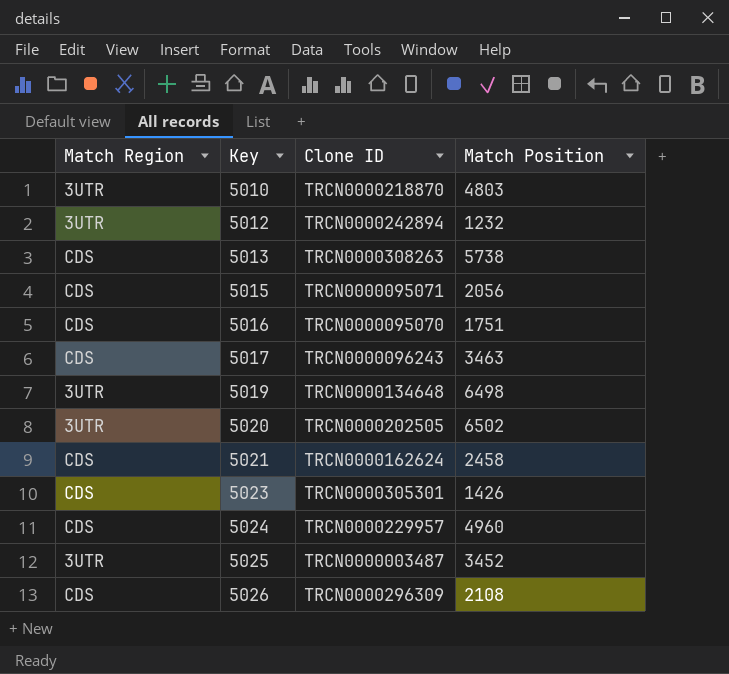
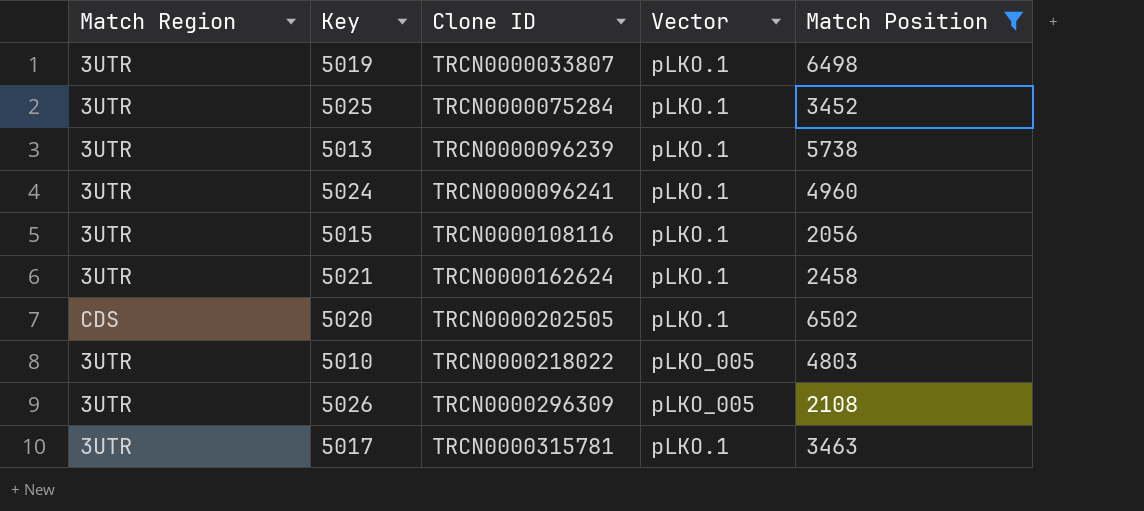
filter: none -> Match Position >= 2056
row order: Key ascending -> Clone ID ascending
column Vector | position: none -> 4
5019 | Clone ID: TRCN0000134648 -> TRCN0000033807
5025 | Clone ID: TRCN0000003487 -> TRCN0000075284
5013 | Match Region: CDS -> 3UTR
5013 | Clone ID: TRCN0000308263 -> TRCN0000096239
5024 | Match Region: CDS -> 3UTR
5024 | Clone ID: TRCN0000229957 -> TRCN0000096241
5015 | Match Region: CDS -> 3UTR
5015 | Clone ID: TRCN0000095071 -> TRCN0000108116
5021 | Match Region: CDS -> 3UTR
5020 | Match Region: 3UTR -> CDS
5010 | Clone ID: TRCN0000218870 -> TRCN0000218022
5026 | Match Region: CDS -> 3UTR
5017 | Match Region: CDS -> 3UTR
5017 | Clone ID: TRCN0000096243 -> TRCN0000315781

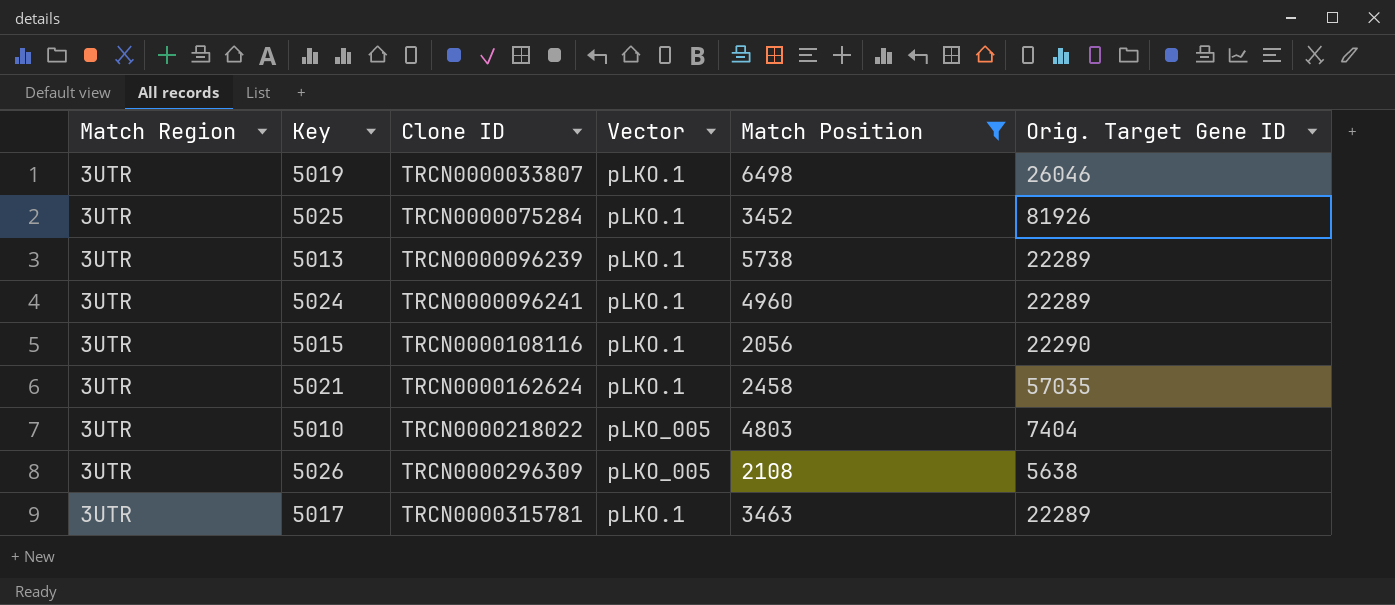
column Orig. Target Gene ID | position: none -> 6
row 5020: CDS | TRCN0000202505 | pLKO.1 | 6502 -> none

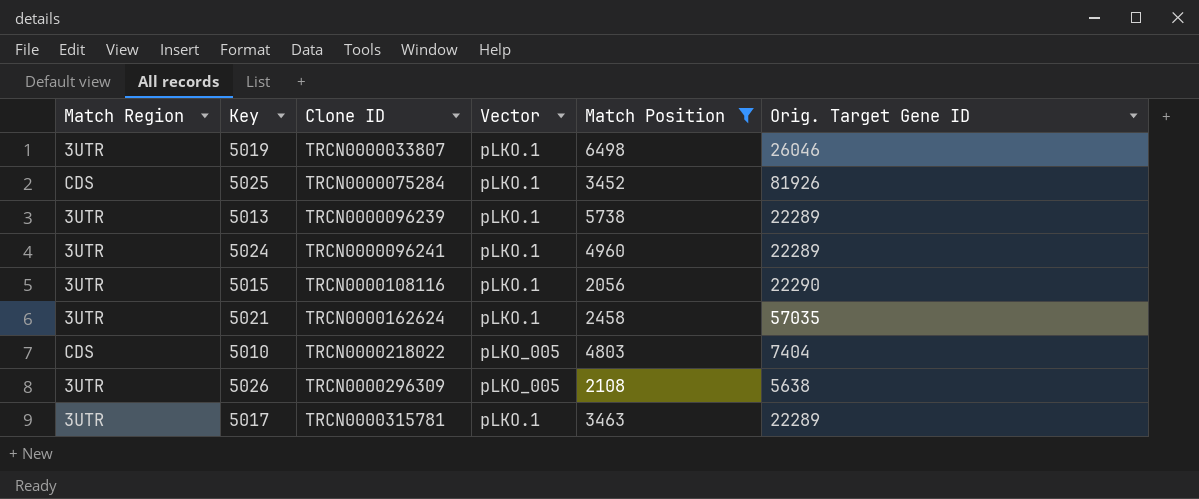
5025 | Match Region: 3UTR -> CDS
5010 | Match Region: 3UTR -> CDS

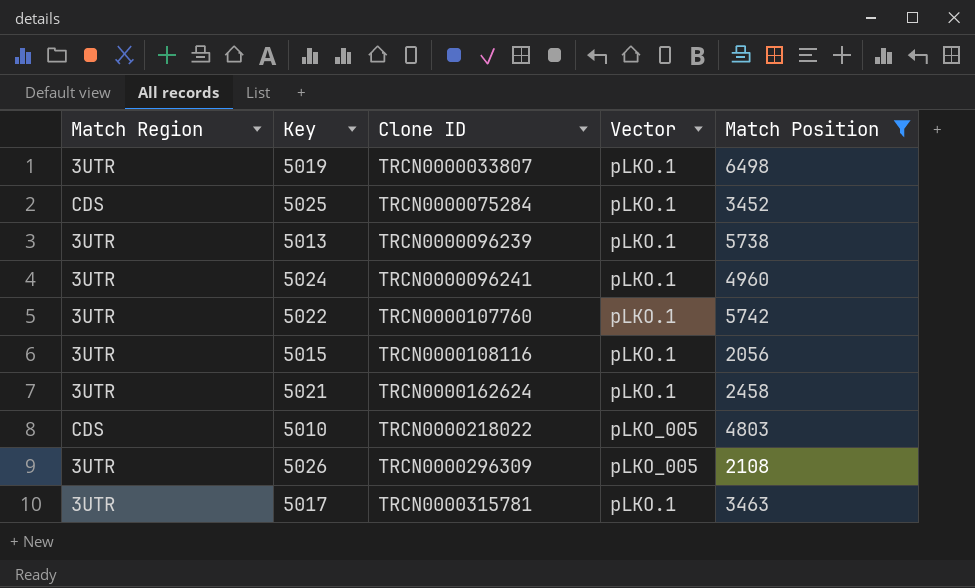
column Orig. Target Gene ID | position: 6 -> none
row 5022: none -> 3UTR | TRCN0000107760 | pLKO.1 | 5742

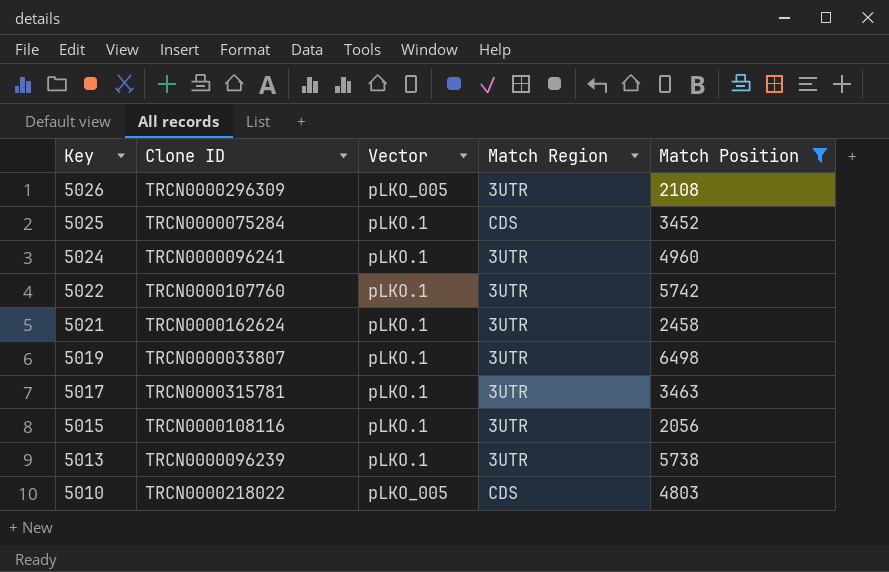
row order: Clone ID ascending -> Key descending
column Match Region | position: 1 -> 4

